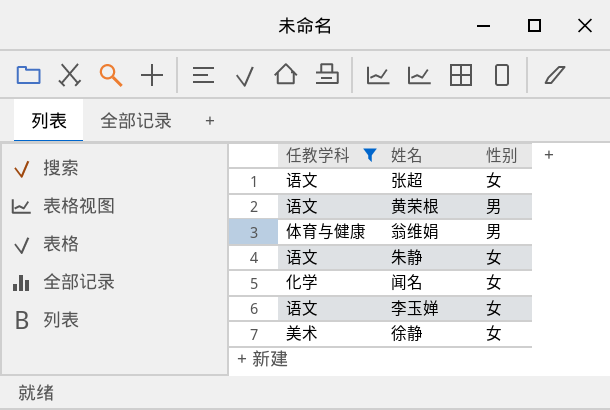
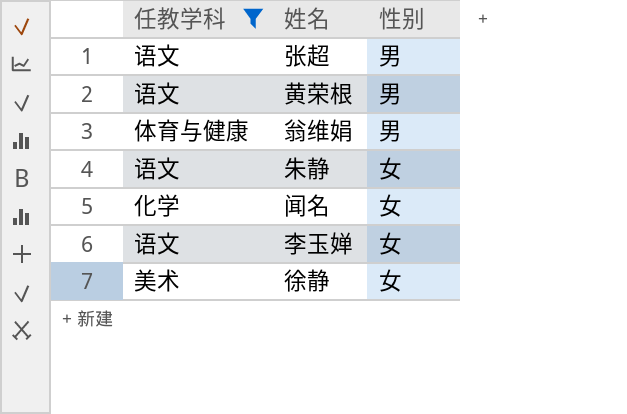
张超 | 性别: 女 -> 男

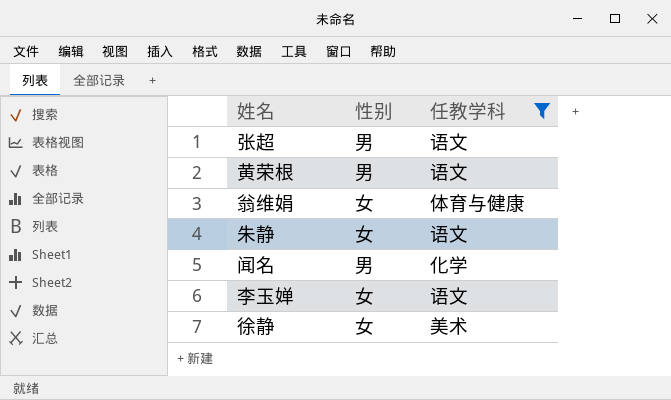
column 任教学科 | position: 1 -> 3
翁维娟 | 性别: 男 -> 女
闻名 | 性别: 女 -> 男

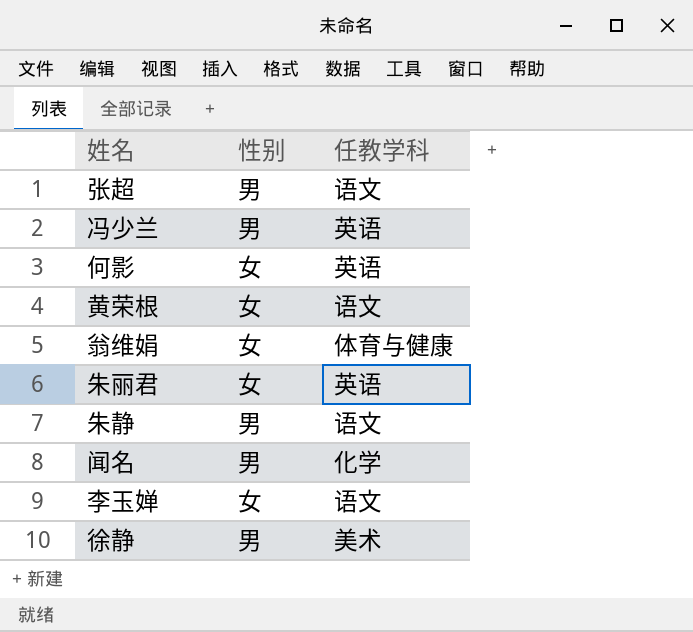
filter: 任教学科 != 英语 -> none
黄荣根 | 性别: 男 -> 女
朱静 | 性别: 女 -> 男
徐静 | 性别: 女 -> 男

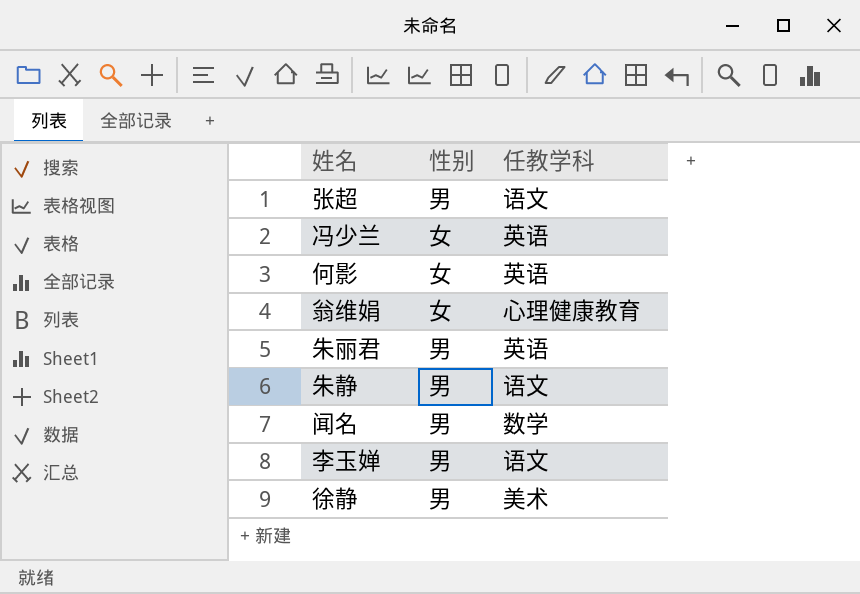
row 黄荣根: 女 | 语文 -> none
冯少兰 | 性别: 男 -> 女
翁维娟 | 任教学科: 体育与健康 -> 心理健康教育
朱丽君 | 性别: 女 -> 男
闻名 | 任教学科: 化学 -> 数学
李玉婵 | 性别: 女 -> 男

